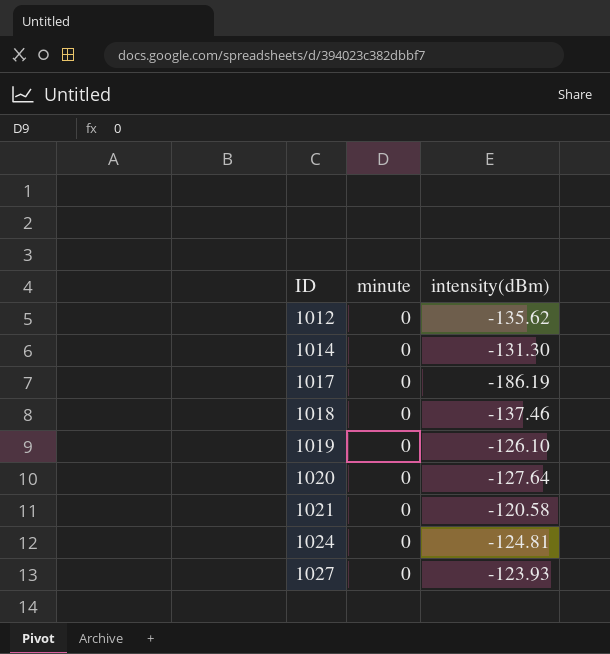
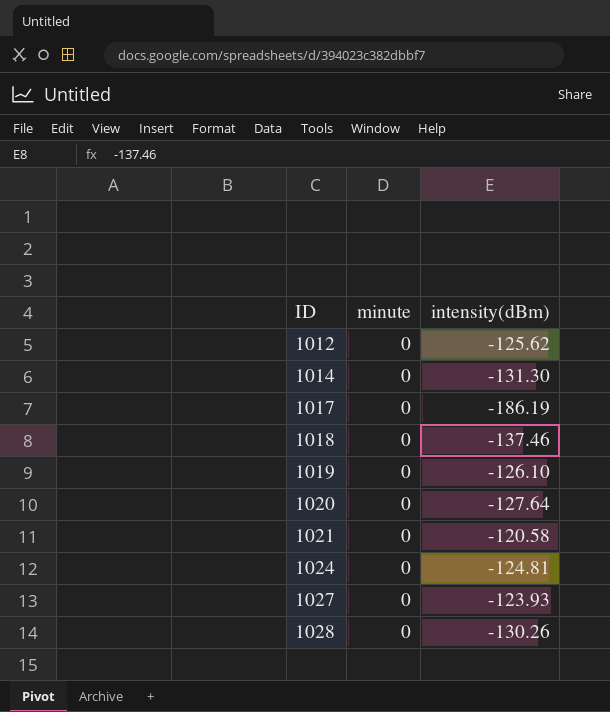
1012 | intensity(dBm): -135.62 -> -125.62
row 1028: none -> 0 | -130.26

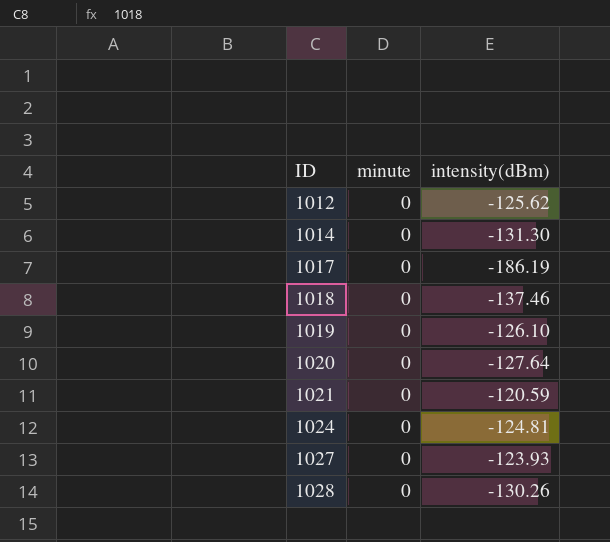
1021 | intensity(dBm): -120.58 -> -120.59

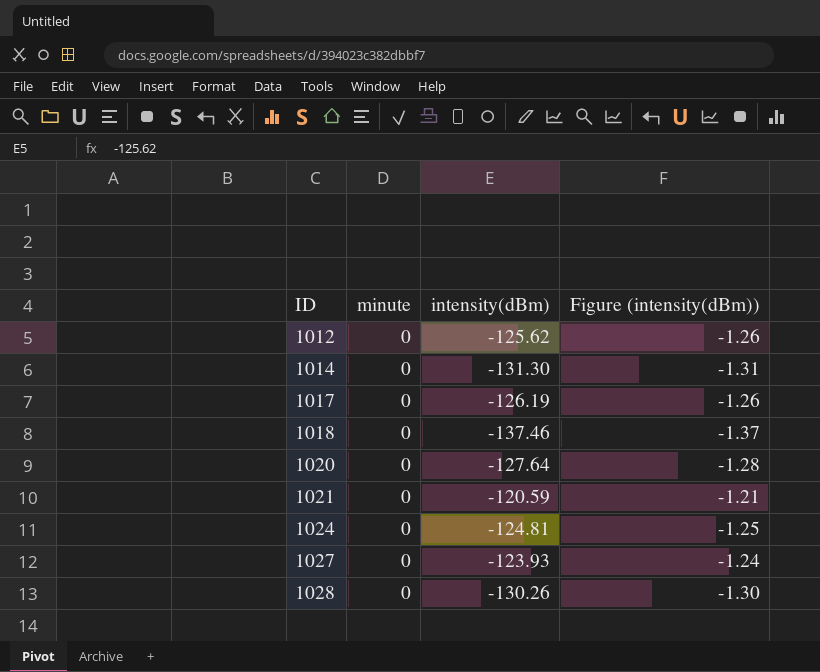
column Figure (intensity(dBm)) | formula: none -> [intensity(dBm)] * 0.01
row 1019: 0 | -126.10 -> none
1017 | intensity(dBm): -186.19 -> -126.19

